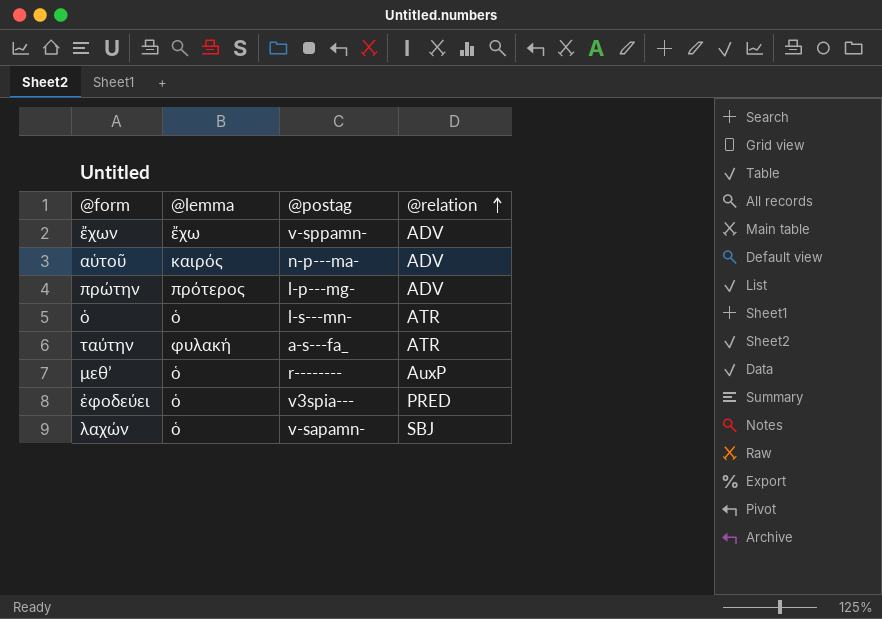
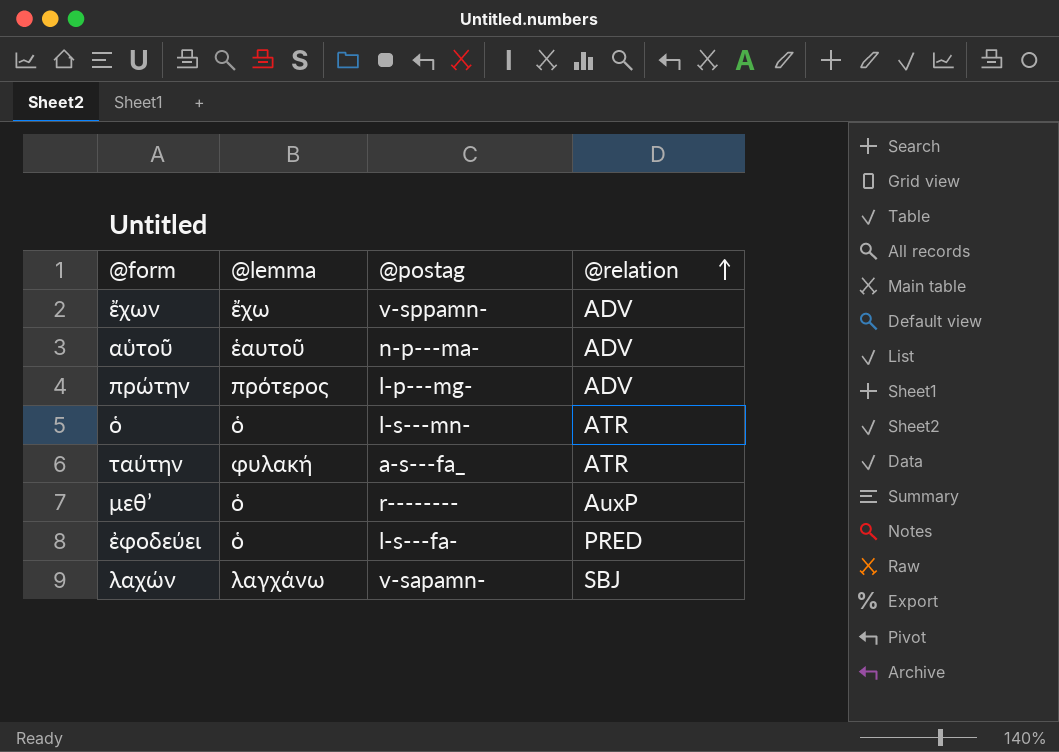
αὑτοῦ | @lemma: καιρός -> ἑαυτοῦ
ἐφοδεύει | @postag: v3spia--- -> l-s---fa-
λαχών | @lemma: ὁ -> λαγχάνω

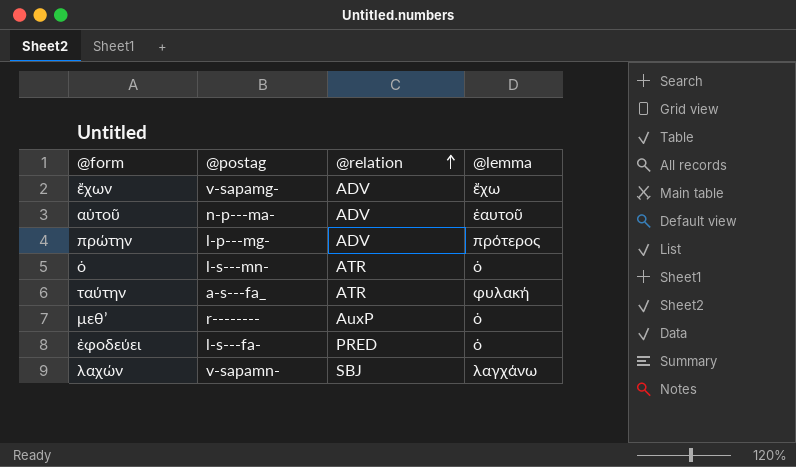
column @lemma | position: 2 -> 4
ἔχων | @postag: v-sppamn- -> v-sapamg-

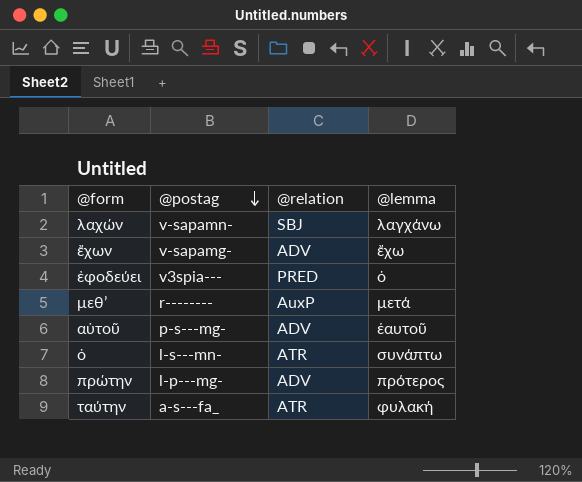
row order: @relation ascending -> @postag descending
ἐφοδεύει | @postag: l-s---fa- -> v3spia---
μεθʼ | @lemma: ὁ -> μετά
αὑτοῦ | @postag: n-p---ma- -> p-s---mg-
ὁ | @lemma: ὁ -> συνάπτω

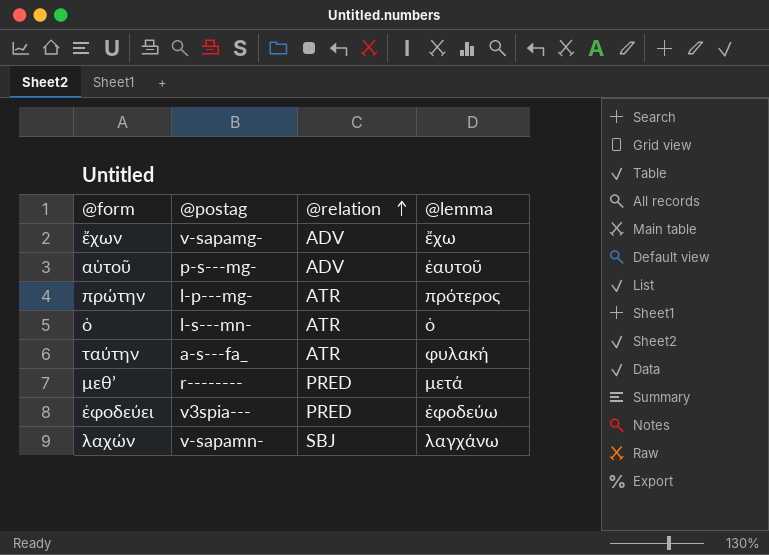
row order: @postag descending -> @relation ascending
πρώτην | @relation: ADV -> ATR
ὁ | @lemma: συνάπτω -> ὁ
μεθʼ | @relation: AuxP -> PRED
ἐφοδεύει | @lemma: ὁ -> ἐφοδεύω

